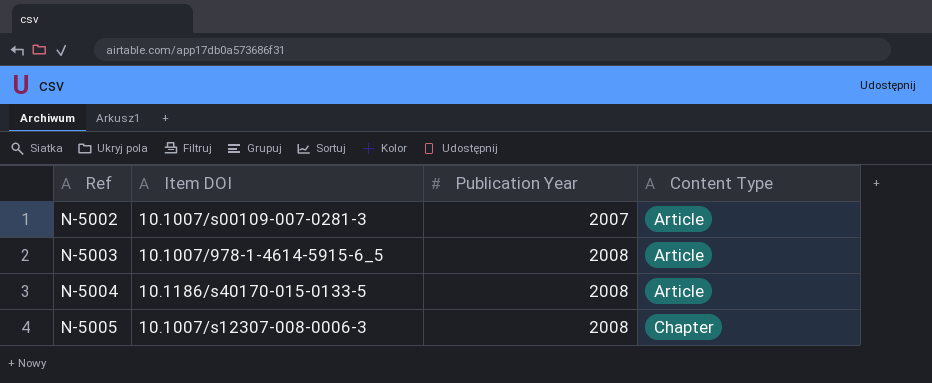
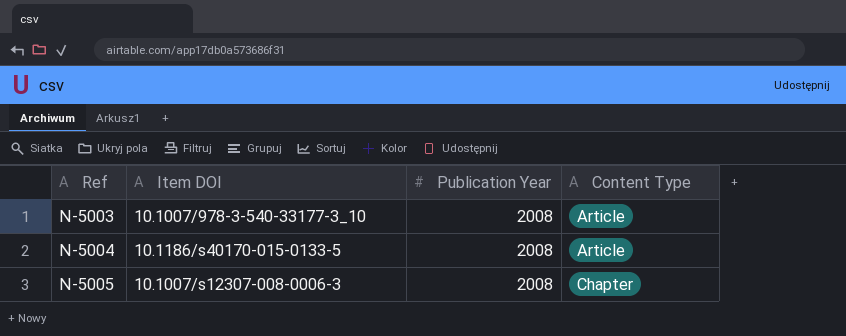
row N-5002: 10.1007/s00109-007-0281-3 | 2007 | Article -> none
N-5003 | Item DOI: 10.1007/978-1-4614-5915-6_5 -> 10.1007/978-3-540-33177-3_10

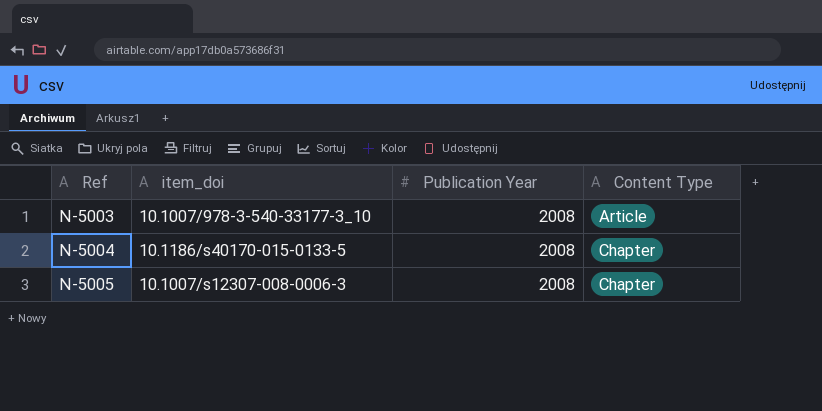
column name: Item DOI -> item_doi
N-5004 | Content Type: Article -> Chapter

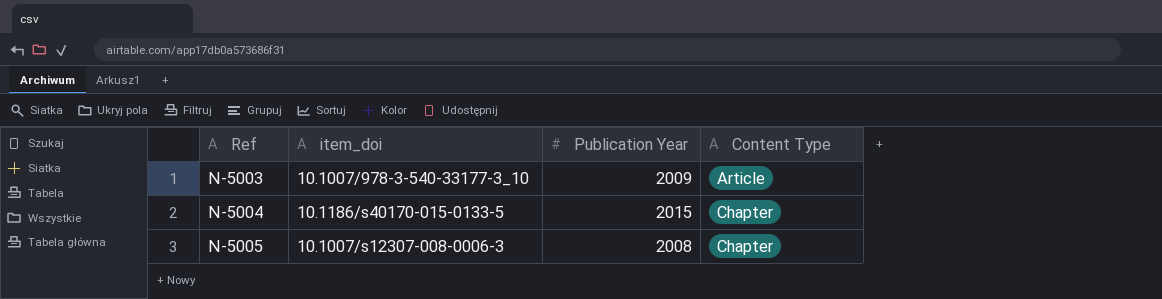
N-5003 | Publication Year: 2008 -> 2009
N-5004 | Publication Year: 2008 -> 2015

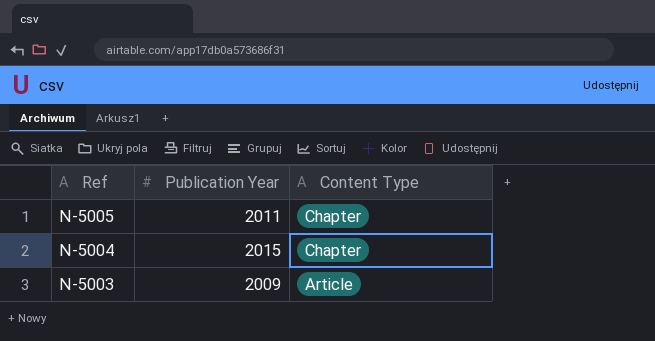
row order: Ref ascending -> Ref descending
column item_doi | position: 2 -> none
N-5005 | Publication Year: 2008 -> 2011

